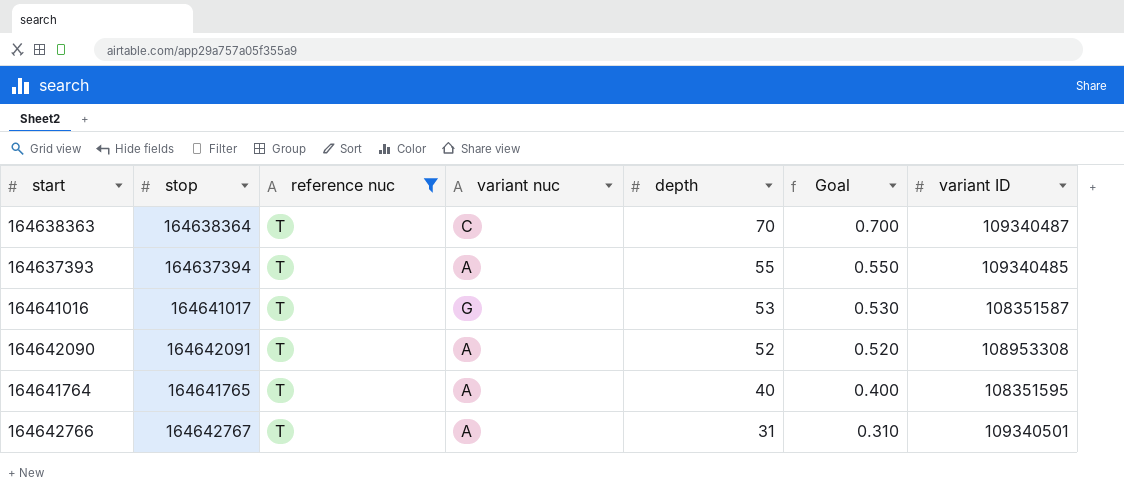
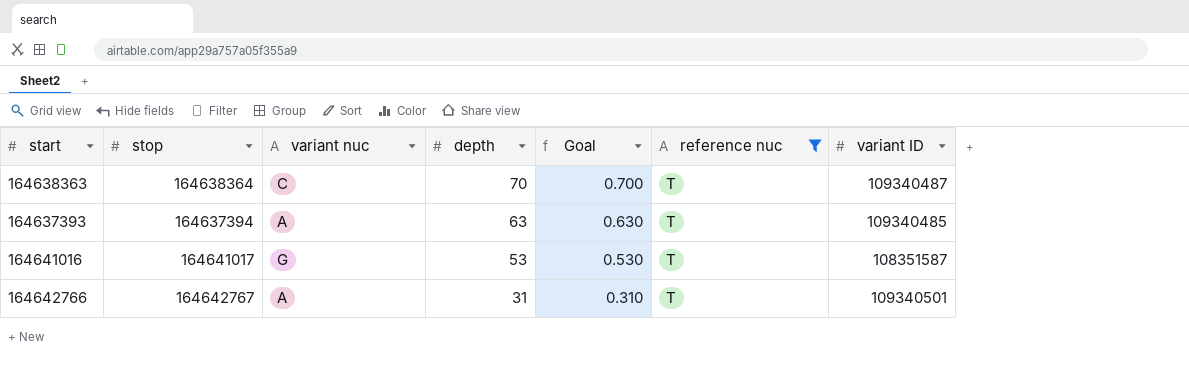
column reference nuc | position: 3 -> 6
row 164642090: 164642091 | T | A | 52 | 0.520 | 108953308 -> none
row 164641764: 164641765 | T | A | 40 | 0.400 | 108351595 -> none
164637393 | depth: 55 -> 63
164637393 | Goal: 0.550 -> 0.630

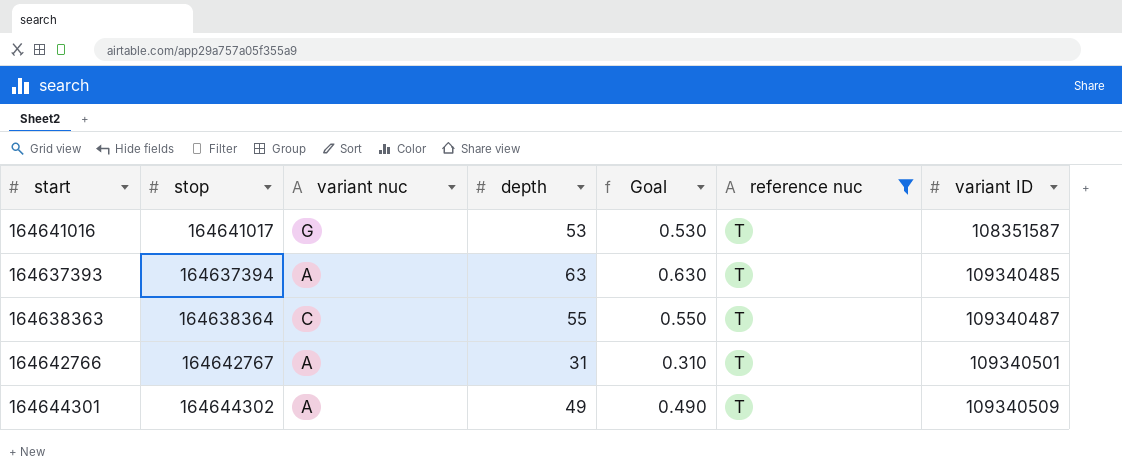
row order: depth descending -> variant ID ascending
164638363 | depth: 70 -> 55
164638363 | Goal: 0.700 -> 0.550
row 164644301: none -> 164644302 | A | 49 | 0.490 | T | 109340509

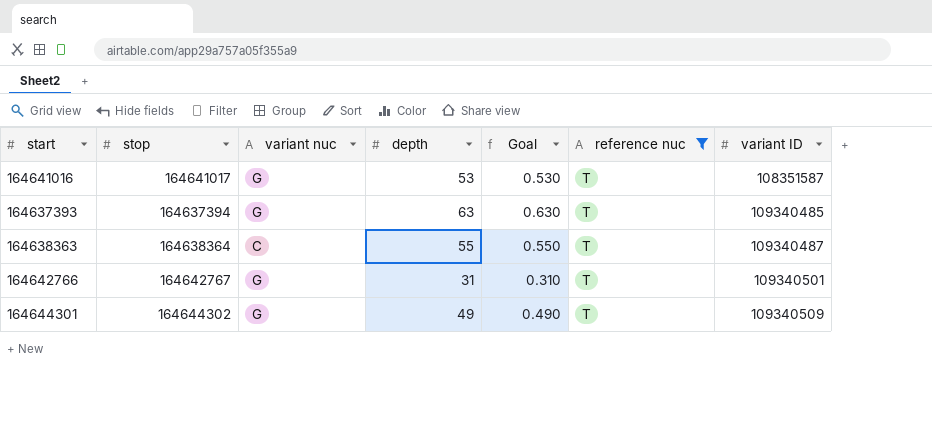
164637393 | variant nuc: A -> G
164642766 | variant nuc: A -> G
164644301 | variant nuc: A -> G

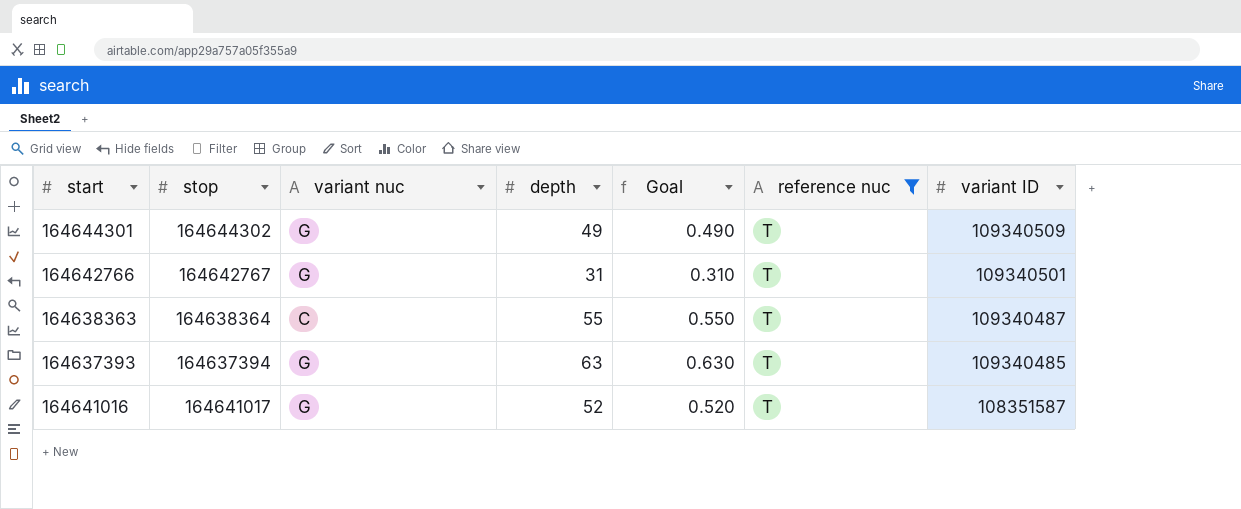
row order: variant ID ascending -> variant ID descending
164641016 | depth: 53 -> 52
164641016 | Goal: 0.530 -> 0.520

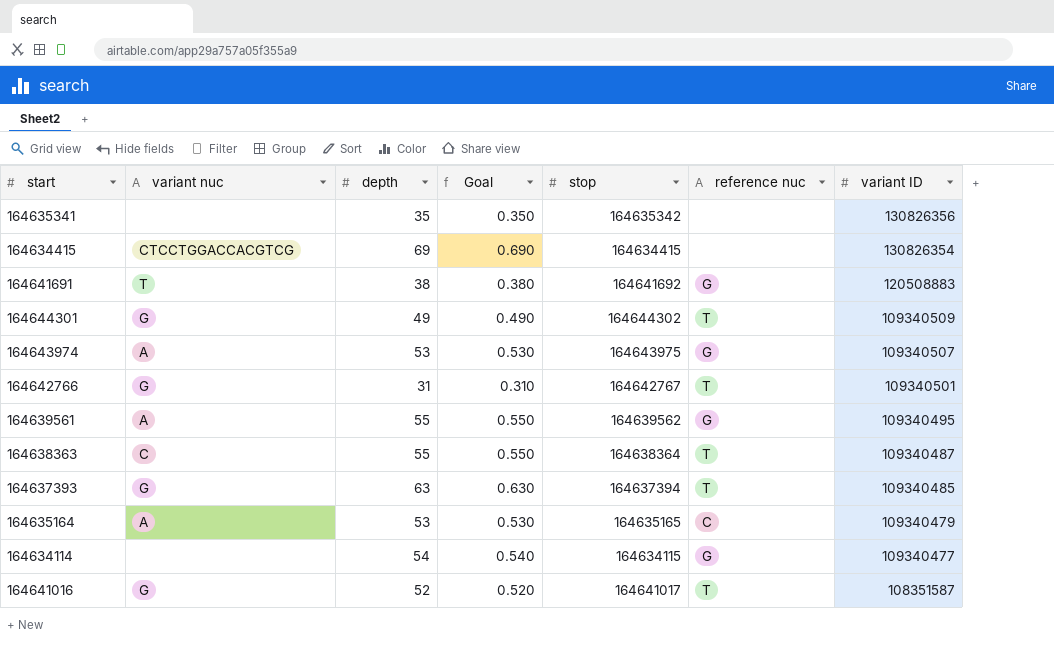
filter: reference nuc = T -> none
column stop | position: 2 -> 5

